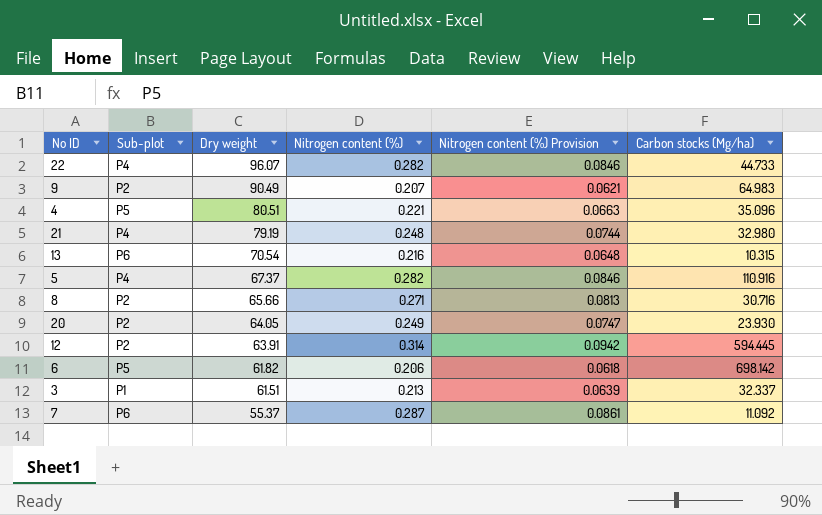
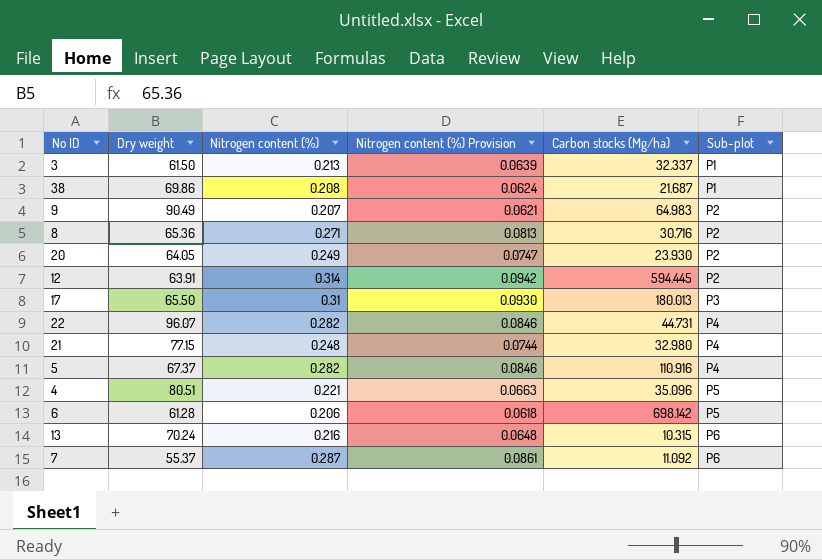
row order: Dry weight descending -> Sub-plot ascending
column Sub-plot | position: 2 -> 6
3 | Dry weight: 61.51 -> 61.50
row 38: none -> 69.86 | 0.208 | 0.0624 | 21.687 | P1
8 | Dry weight: 65.66 -> 65.36
row 17: none -> 65.50 | 0.31 | 0.0930 | 180.013 | P3
22 | Carbon stocks (Mg/ha): 44.733 -> 44.731
21 | Dry weight: 79.19 -> 77.15
6 | Dry weight: 61.82 -> 61.28
13 | Dry weight: 70.54 -> 70.24

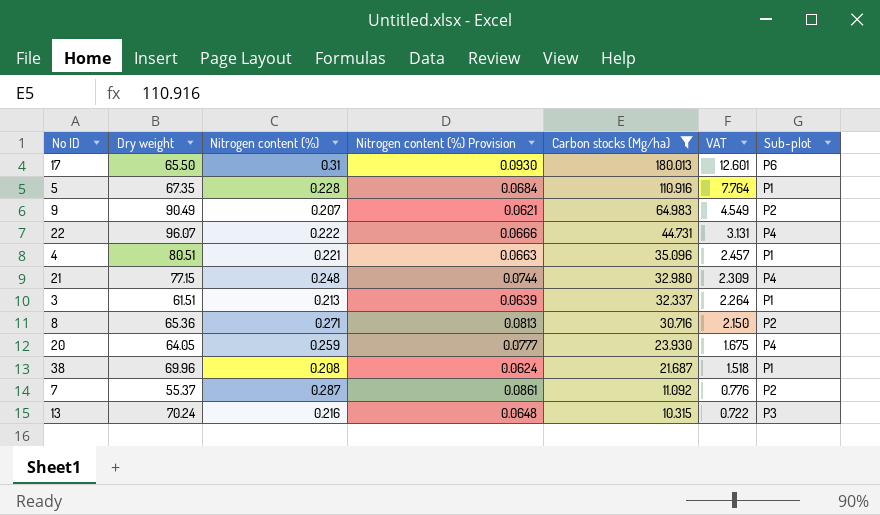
filter: none -> Carbon stocks (Mg/ha) <= 180.013
row order: Sub-plot ascending -> Carbon stocks (Mg/ha) descending
column VAT | formula: none -> [Carbon stocks (Mg/ha)] * 0.07
17 | Sub-plot: P3 -> P6
5 | Dry weight: 67.37 -> 67.35
5 | Nitrogen content (%): 0.282 -> 0.228
5 | Nitrogen content (%) Provision: 0.0846 -> 0.0684
5 | Sub-plot: P4 -> P1
22 | Nitrogen content (%): 0.282 -> 0.222
22 | Nitrogen content (%) Provision: 0.0846 -> 0.0666
4 | Sub-plot: P5 -> P1
3 | Dry weight: 61.50 -> 61.51
20 | Nitrogen content (%): 0.249 -> 0.259
20 | Nitrogen content (%) Provision: 0.0747 -> 0.0777
20 | Sub-plot: P2 -> P4
38 | Dry weight: 69.86 -> 69.96
7 | Sub-plot: P6 -> P2
13 | Sub-plot: P6 -> P3

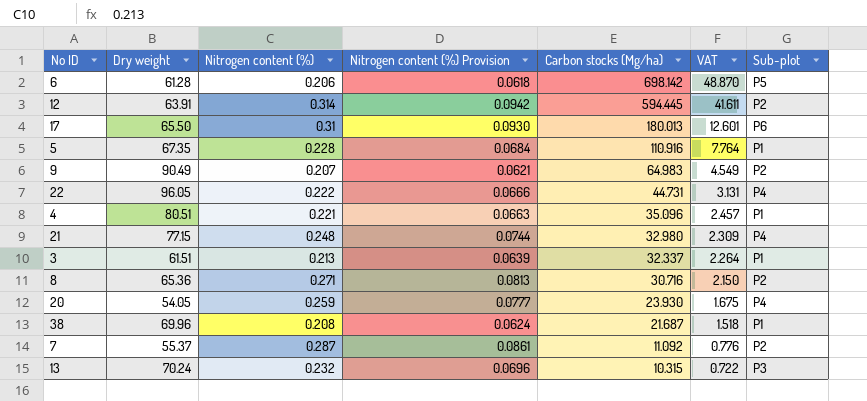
filter: Carbon stocks (Mg/ha) <= 180.013 -> none
22 | Dry weight: 96.07 -> 96.05
20 | Dry weight: 64.05 -> 54.05
13 | Nitrogen content (%): 0.216 -> 0.232
13 | Nitrogen content (%) Provision: 0.0648 -> 0.0696

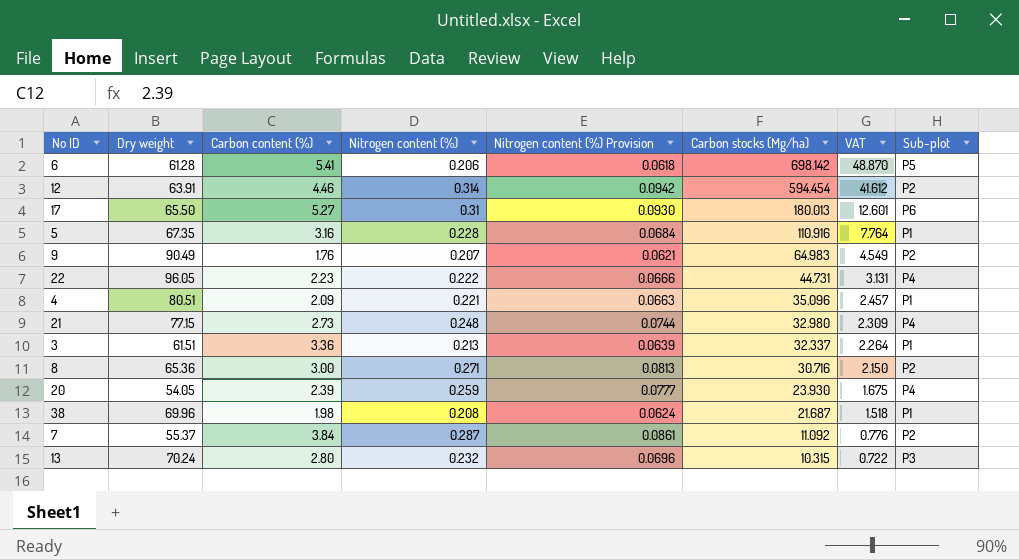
column Carbon content (%) | position: none -> 3
12 | Carbon stocks (Mg/ha): 594.445 -> 594.454
12 | VAT: 41.611 -> 41.612

